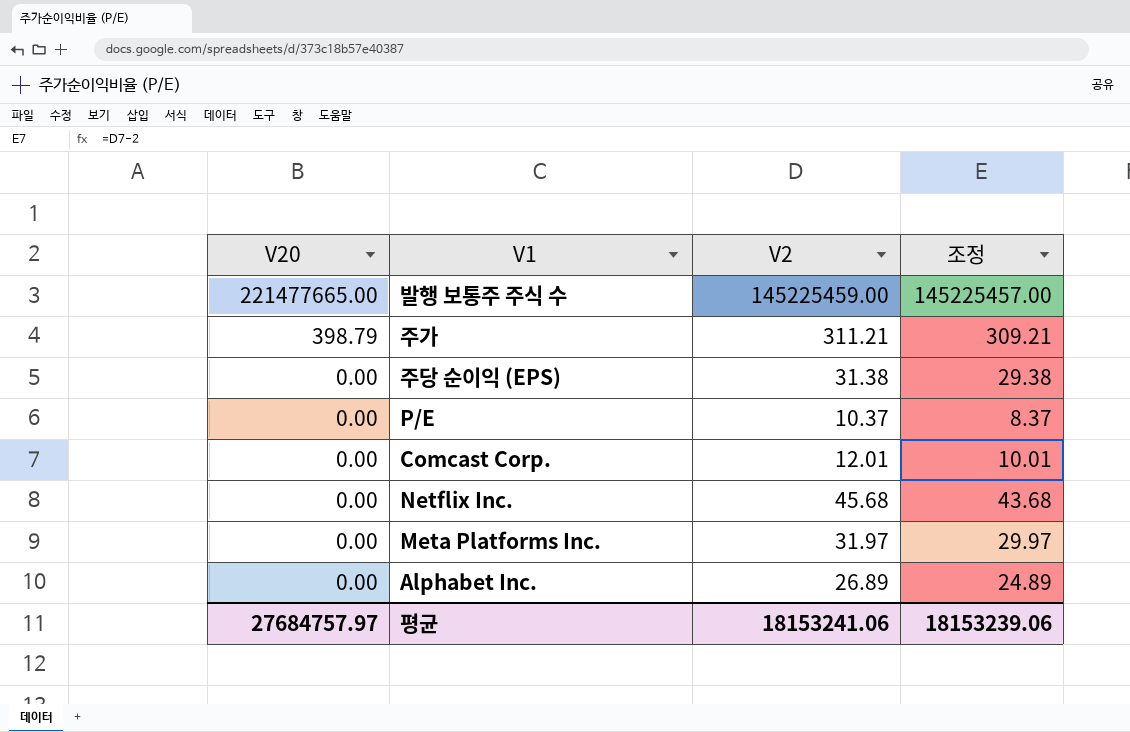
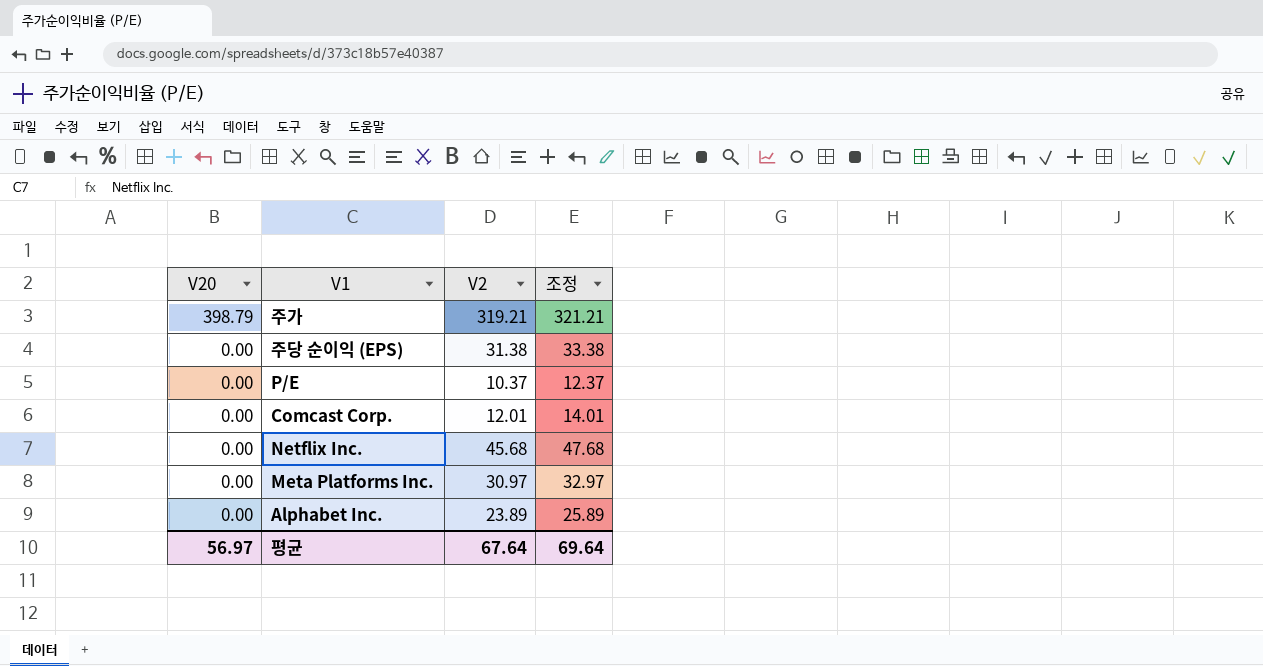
column 조정 | formula: [V2] - 2 -> [V2] + 2
row 발행 보통주 주식 수: 221477665.00 | 145225459.00 | 145225457.00 -> none
주가 | V2: 311.21 -> 319.21
Meta Platforms Inc. | V2: 31.97 -> 30.97
Alphabet Inc. | V2: 26.89 -> 23.89
평균 | V20: 27684757.97 -> 56.97
평균 | V2: 18153241.06 -> 67.64
평균 | 조정: 18153239.06 -> 69.64

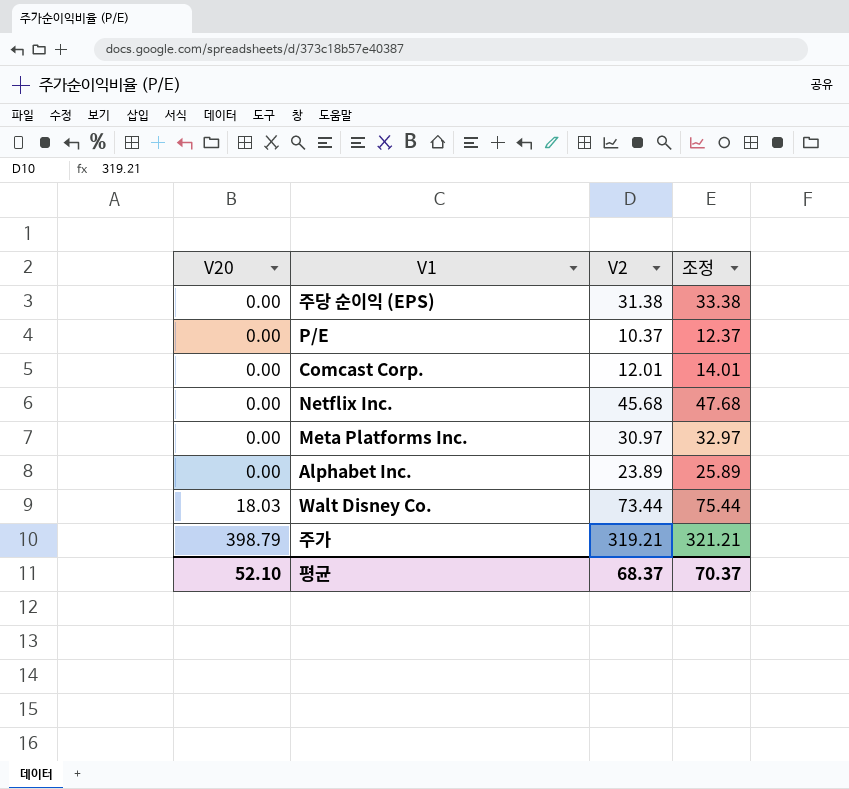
row order: V20 descending -> V20 ascending
row Walt Disney Co.: none -> 18.03 | 73.44 | 75.44
평균 | V20: 56.97 -> 52.10
평균 | V2: 67.64 -> 68.37
평균 | 조정: 69.64 -> 70.37

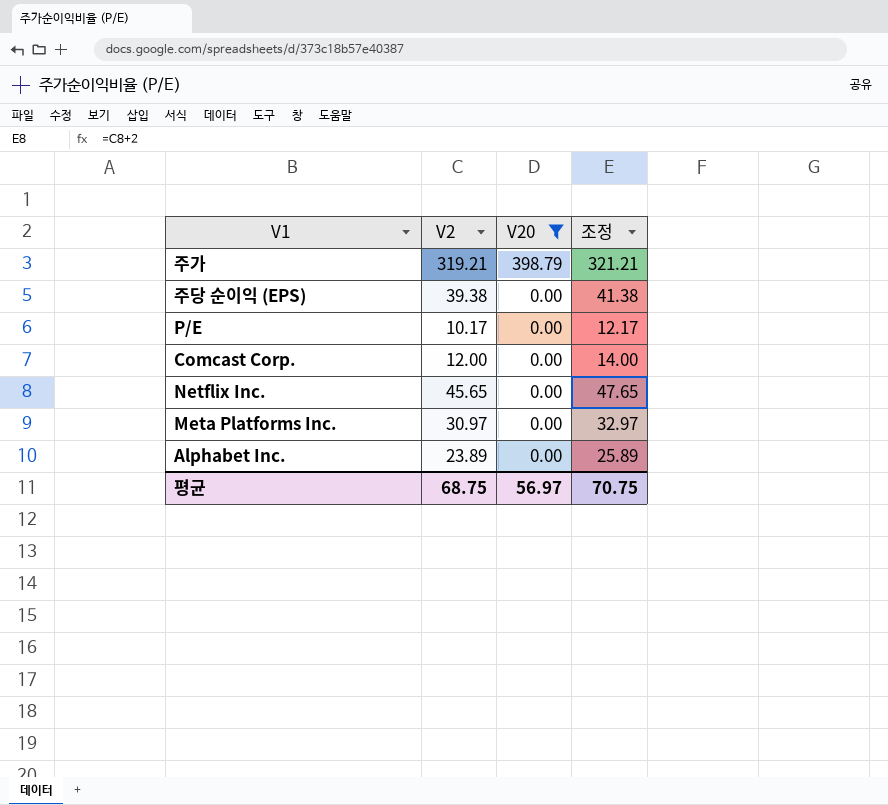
filter: none -> V20 != 18.03
row order: V20 ascending -> V20 descending
column V20 | position: 1 -> 3
주당 순이익 (EPS) | V2: 31.38 -> 39.38
주당 순이익 (EPS) | 조정: 33.38 -> 41.38
P/E | V2: 10.37 -> 10.17
P/E | 조정: 12.37 -> 12.17
Comcast Corp. | V2: 12.01 -> 12.00
Comcast Corp. | 조정: 14.01 -> 14.00
Netflix Inc. | V2: 45.68 -> 45.65
Netflix Inc. | 조정: 47.68 -> 47.65
평균 | V2: 68.37 -> 68.75
평균 | V20: 52.10 -> 56.97
평균 | 조정: 70.37 -> 70.75

